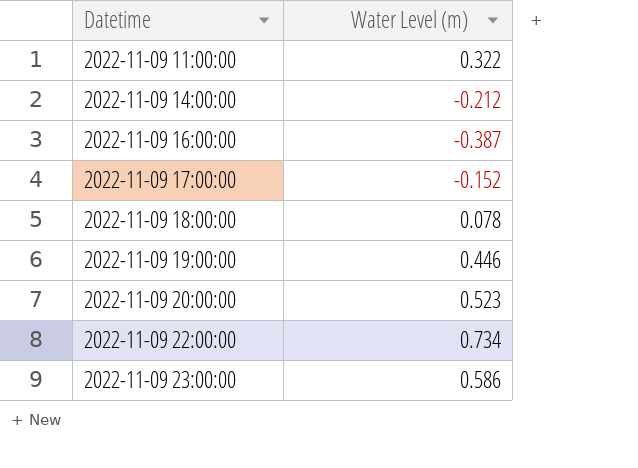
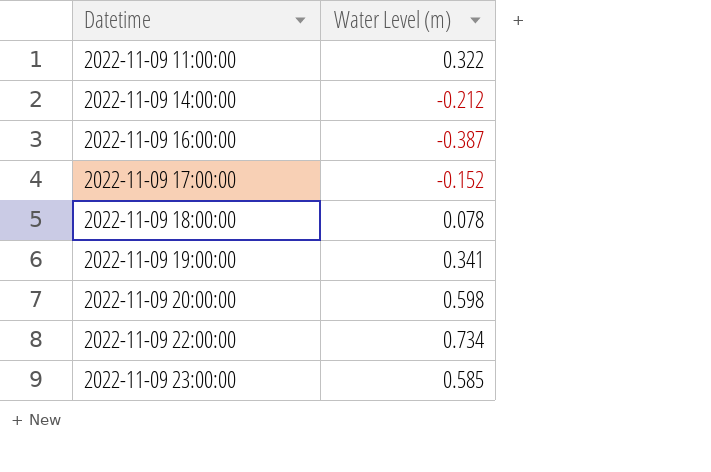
2022-11-09 19:00:00 | Water Level (m): 0.446 -> 0.341
2022-11-09 20:00:00 | Water Level (m): 0.523 -> 0.598
2022-11-09 23:00:00 | Water Level (m): 0.586 -> 0.585

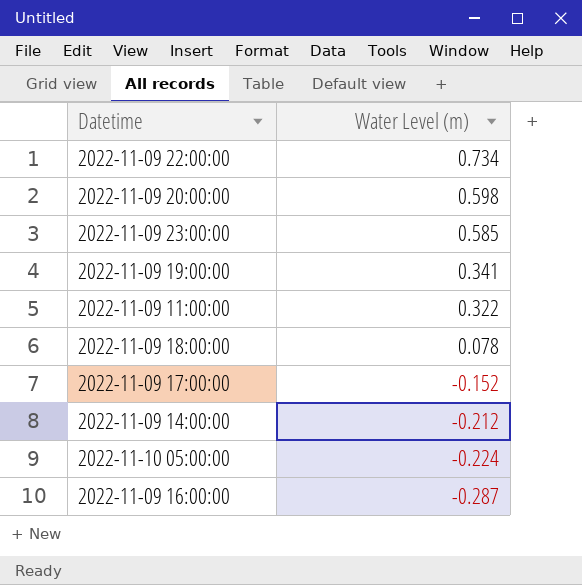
row order: Datetime ascending -> Water Level (m) descending
row 2022-11-10 05:00:00: none -> -0.224
2022-11-09 16:00:00 | Water Level (m): -0.387 -> -0.287

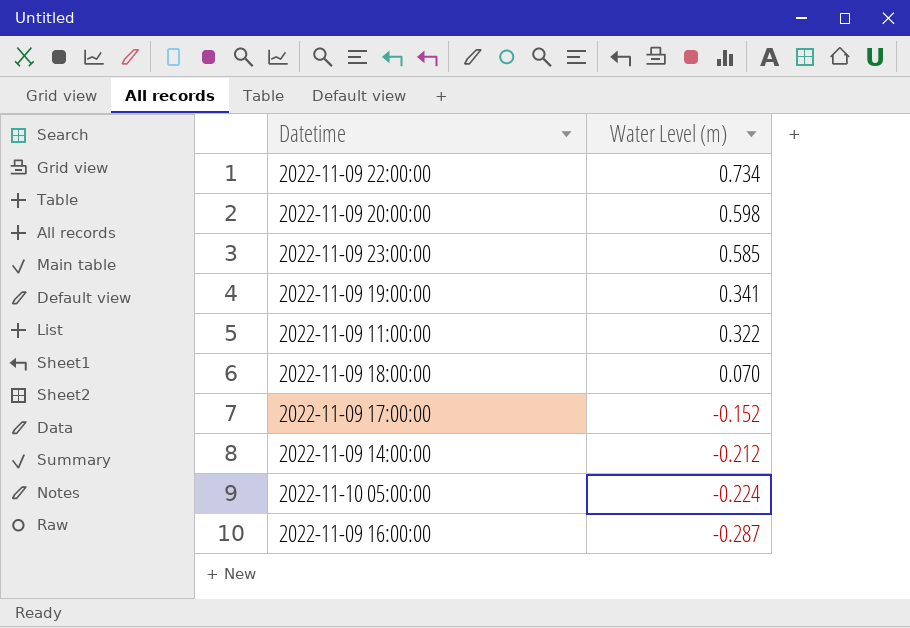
2022-11-09 18:00:00 | Water Level (m): 0.078 -> 0.070

